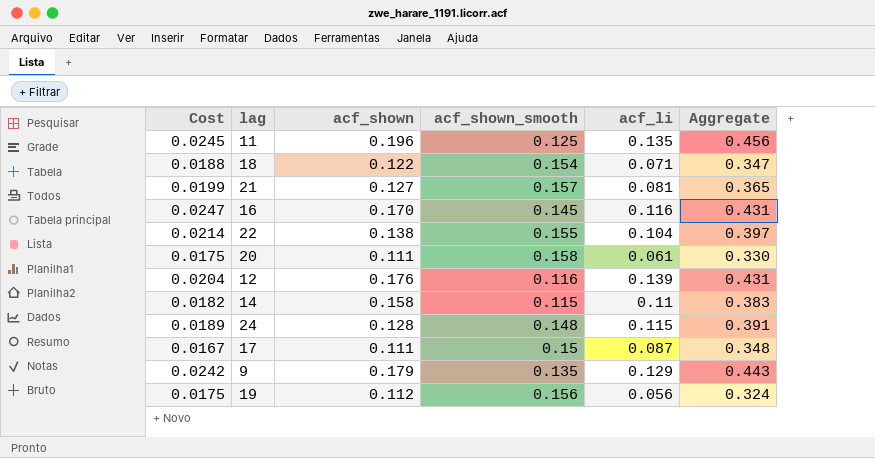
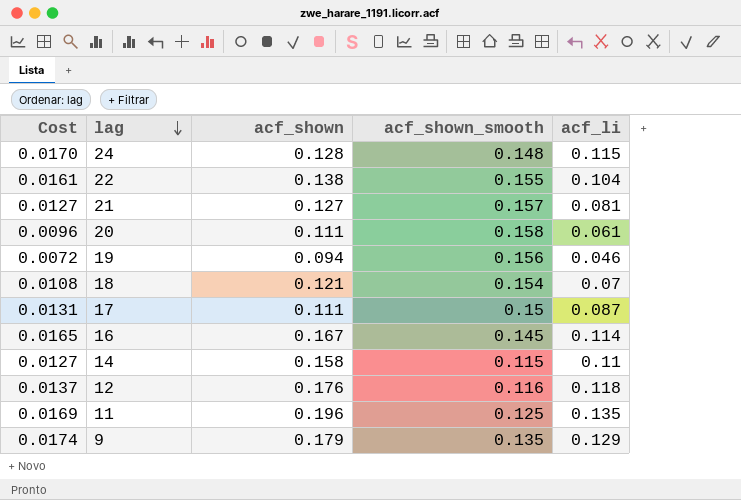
row order: none -> lag descending
column Aggregate | formula: [acf_shown] + [acf_shown_smooth] + [acf_li] -> none
column Cost | formula: [acf_shown] * [acf_shown_smooth] -> [acf_shown_smooth] * [acf_li]
19 | acf_shown: 0.112 -> 0.094
19 | acf_li: 0.056 -> 0.046
18 | acf_shown: 0.122 -> 0.121
18 | acf_li: 0.071 -> 0.07
16 | acf_shown: 0.170 -> 0.167
16 | acf_li: 0.116 -> 0.114
12 | acf_li: 0.139 -> 0.118

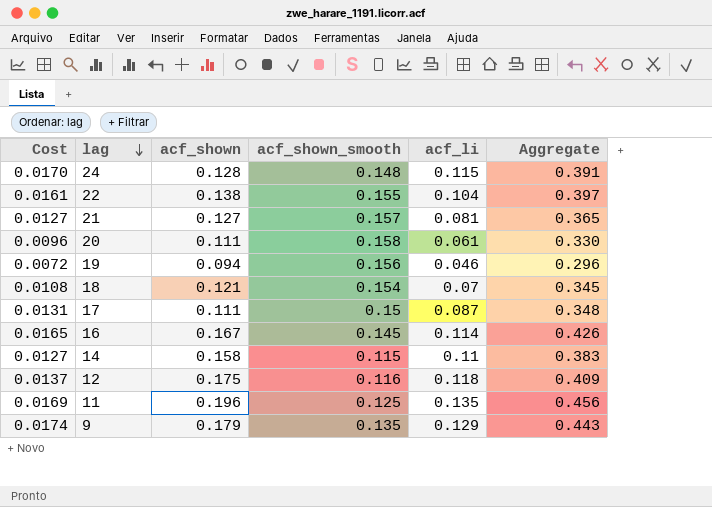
column Aggregate | formula: none -> [acf_shown] + [acf_shown_smooth] + [acf_li]
12 | acf_shown: 0.176 -> 0.175

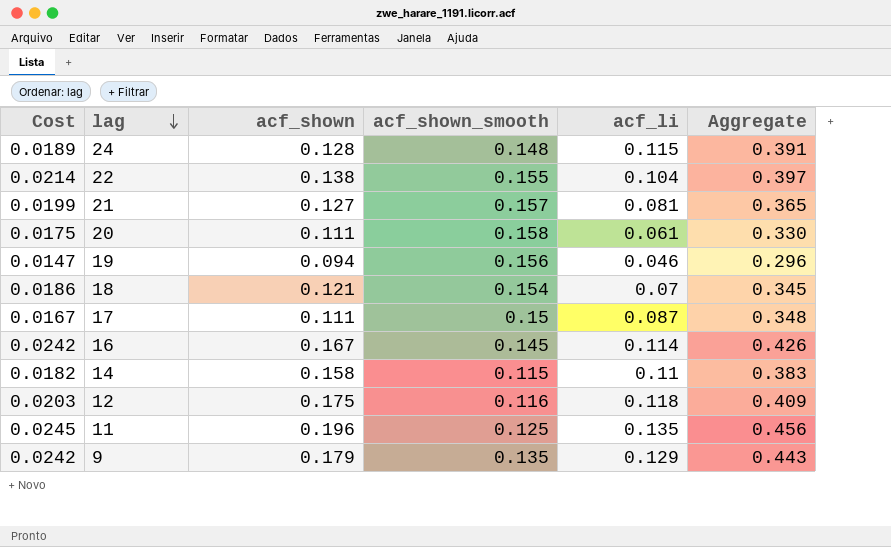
column Cost | formula: [acf_shown_smooth] * [acf_li] -> [acf_shown] * [acf_shown_smooth]

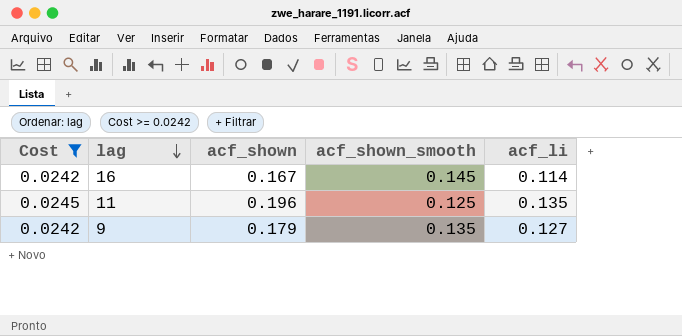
filter: none -> Cost >= 0.0242
column Aggregate | formula: [acf_shown] + [acf_shown_smooth] + [acf_li] -> none
9 | acf_li: 0.129 -> 0.127

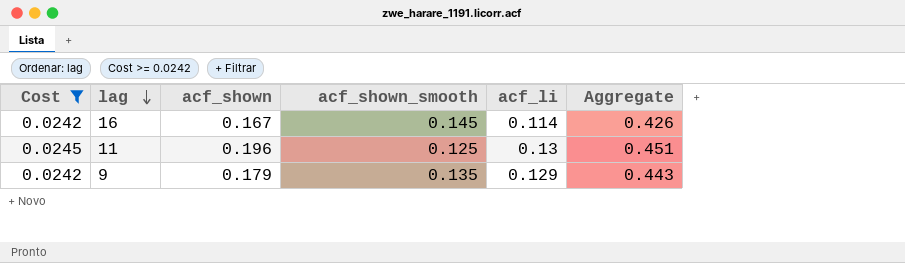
column Aggregate | formula: none -> [acf_shown] + [acf_shown_smooth] + [acf_li]
11 | acf_li: 0.135 -> 0.13
9 | acf_li: 0.127 -> 0.129

